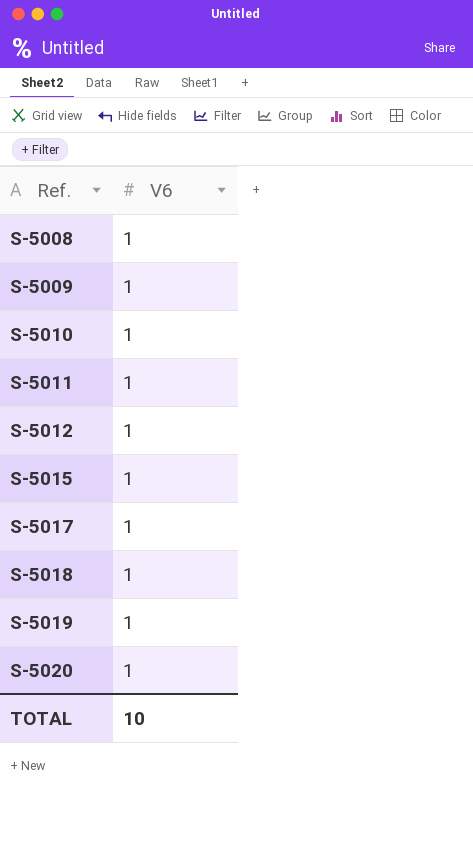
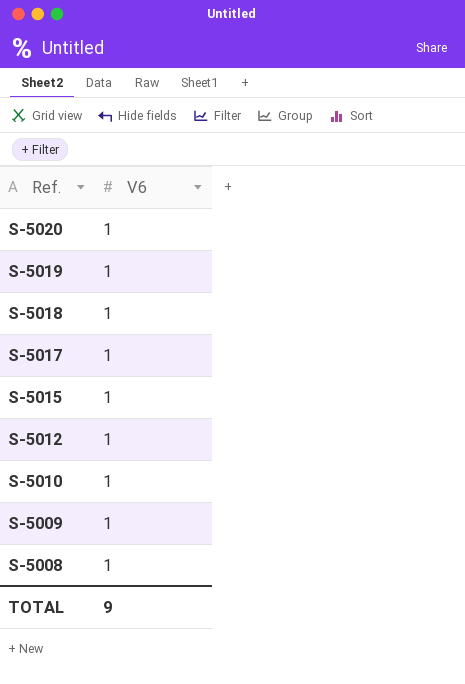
row order: Ref. ascending -> Ref. descending
row S-5011: 1 -> none
TOTAL | V6: 10 -> 9

